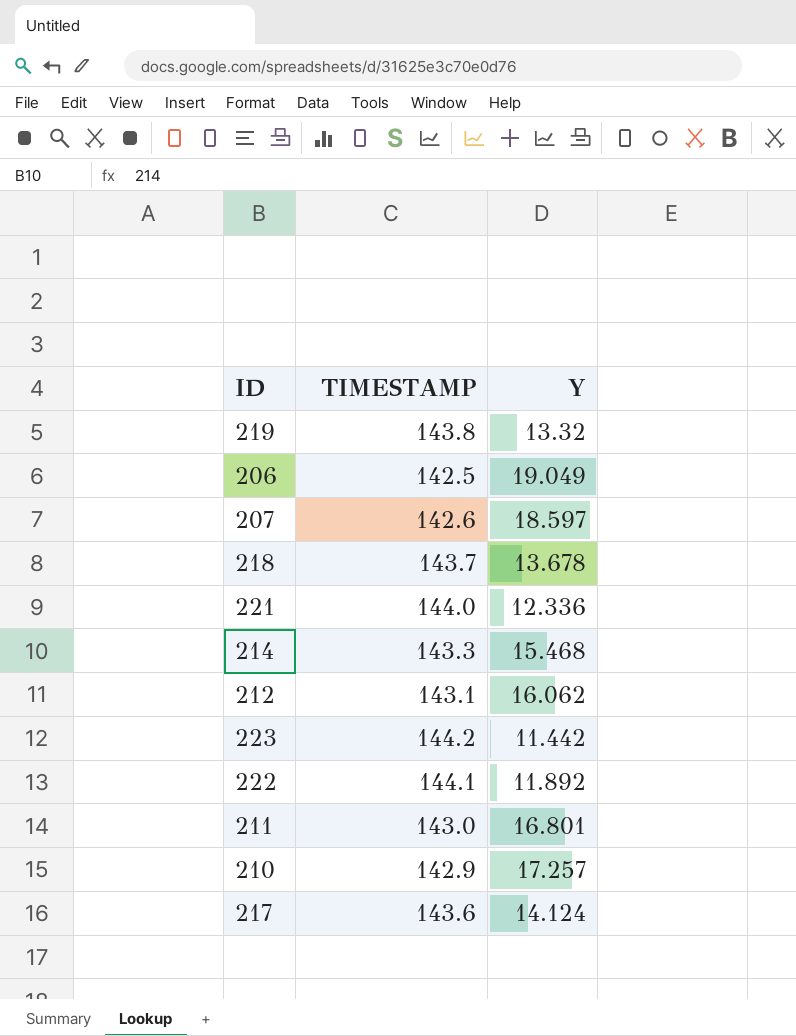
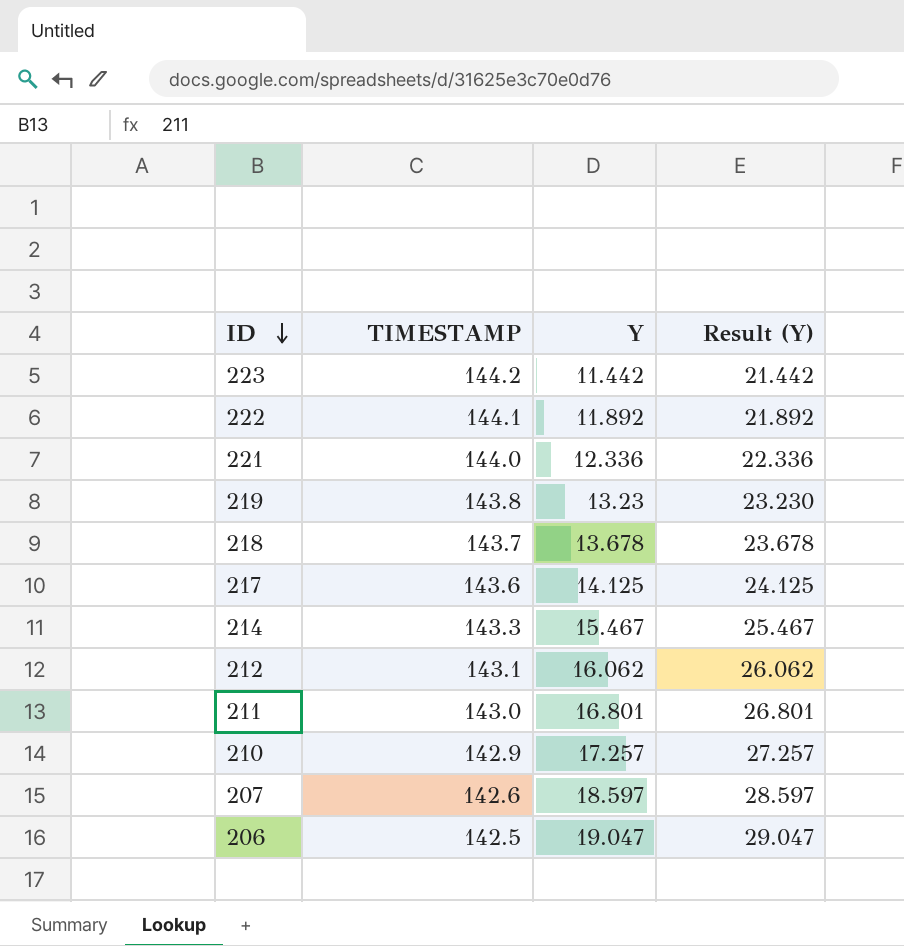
row order: none -> ID descending
column Result (Y) | formula: none -> [Y] + 10
219 | Y: 13.32 -> 13.23
217 | Y: 14.124 -> 14.125
214 | Y: 15.468 -> 15.467
206 | Y: 19.049 -> 19.047

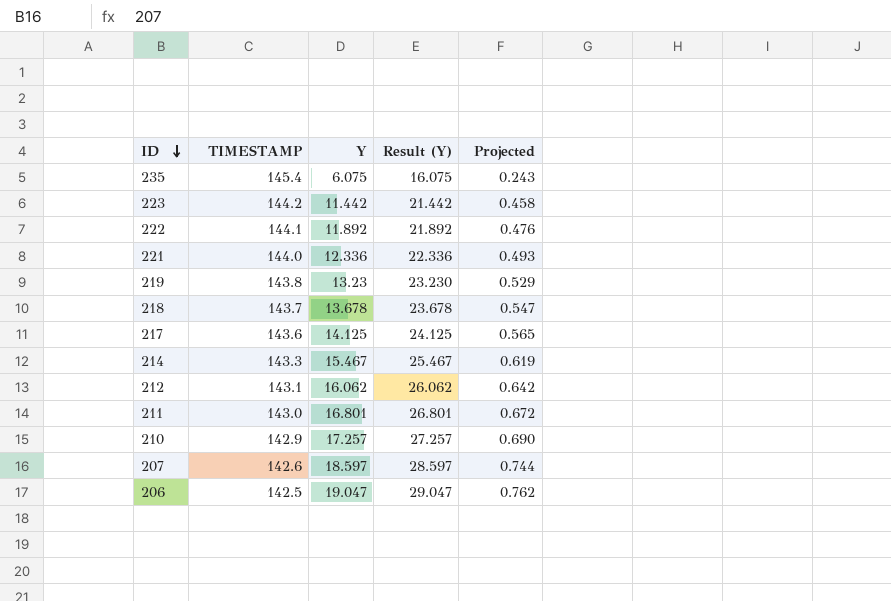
column Projected | formula: none -> [Y] * 0.04
row 235: none -> 145.4 | 6.075 | 16.075 | 0.243

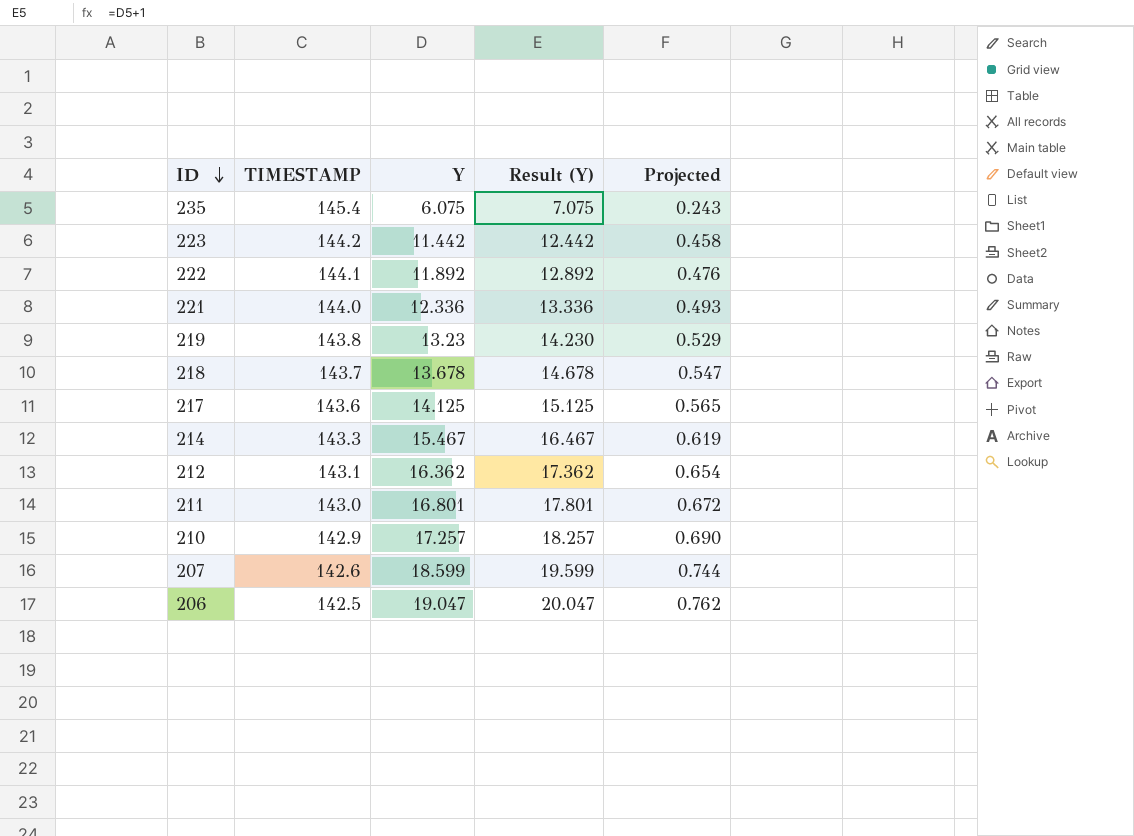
column Result (Y) | formula: [Y] + 10 -> [Y] + 1
212 | Y: 16.062 -> 16.362
212 | Projected: 0.642 -> 0.654
207 | Y: 18.597 -> 18.599

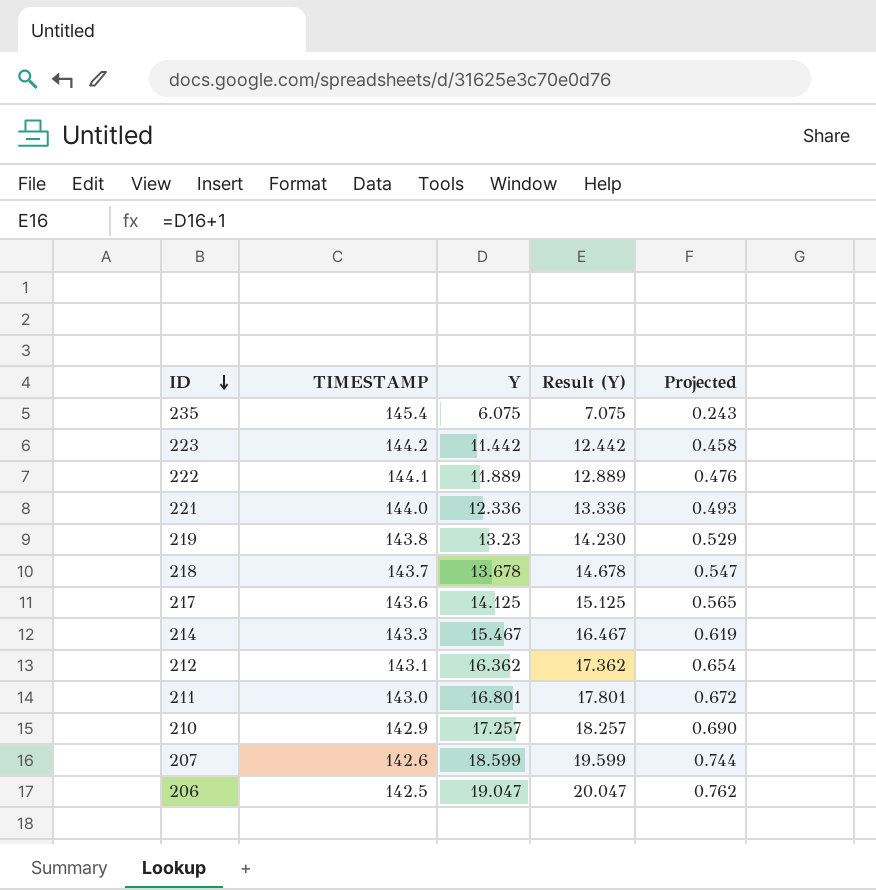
222 | Y: 11.892 -> 11.889
222 | Result (Y): 12.892 -> 12.889

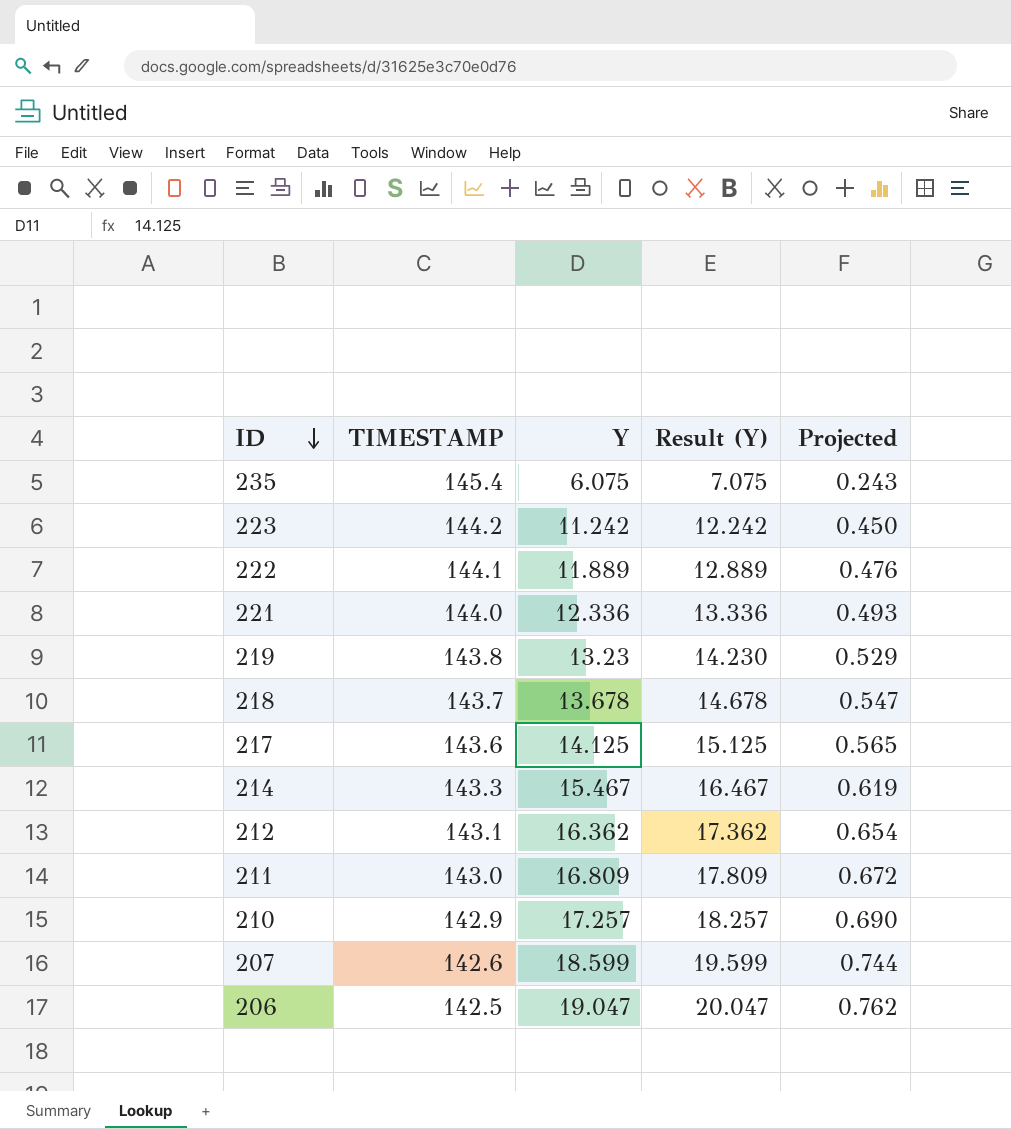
223 | Y: 11.442 -> 11.242
223 | Result (Y): 12.442 -> 12.242
223 | Projected: 0.458 -> 0.450
211 | Y: 16.801 -> 16.809
211 | Result (Y): 17.801 -> 17.809

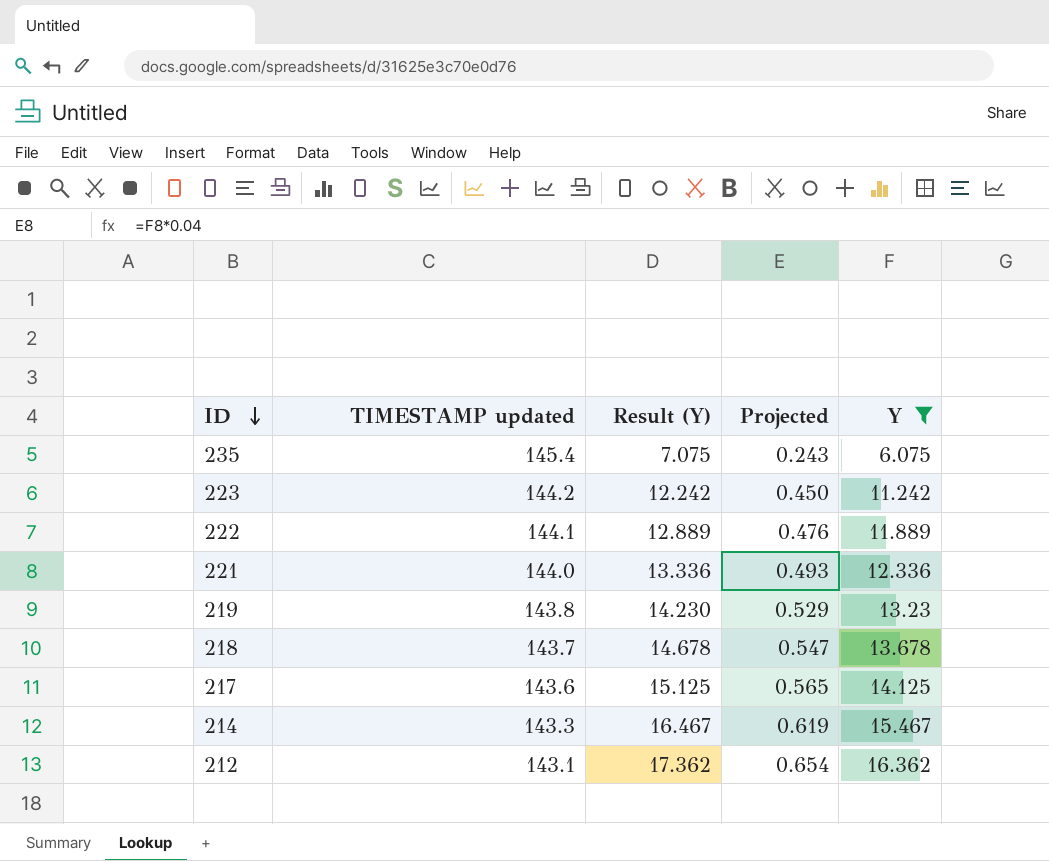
filter: none -> Y <= 16.362
column name: TIMESTAMP -> TIMESTAMP updated
column Y | position: 3 -> 5

